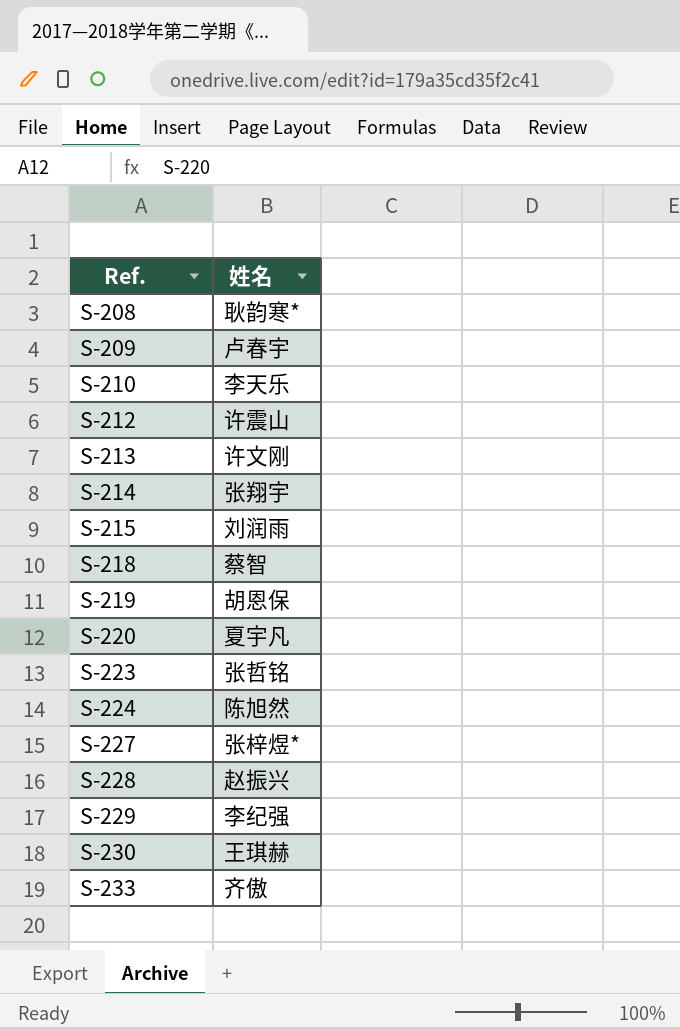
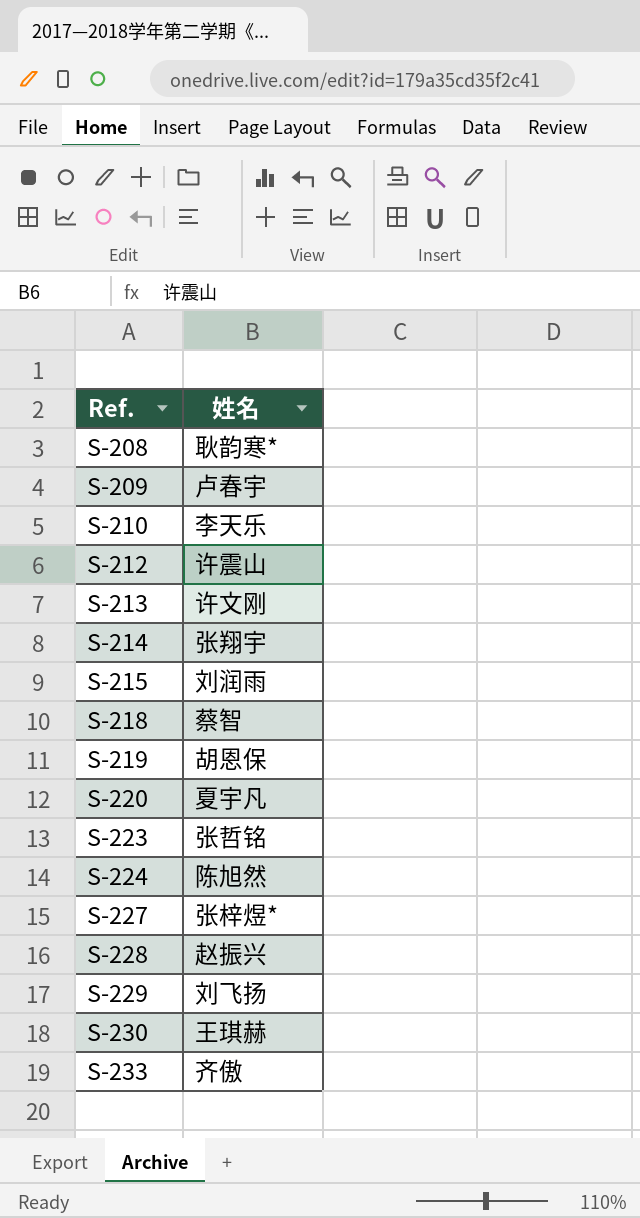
S-229 | 姓名: 李纪强 -> 刘飞扬

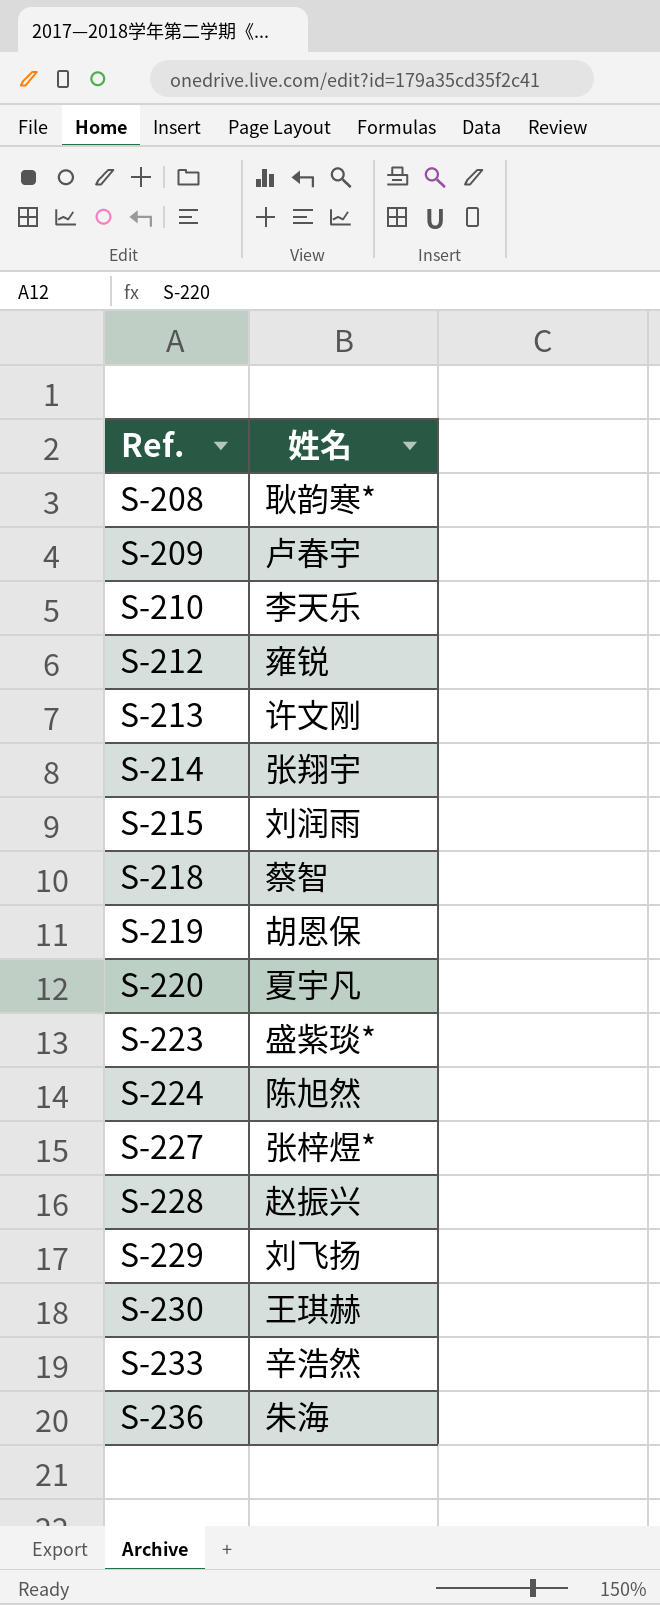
S-212 | 姓名: 许震山 -> 雍锐
S-223 | 姓名: 张哲铭 -> 盛紫琰*
S-233 | 姓名: 齐傲 -> 辛浩然
row S-236: none -> 朱海

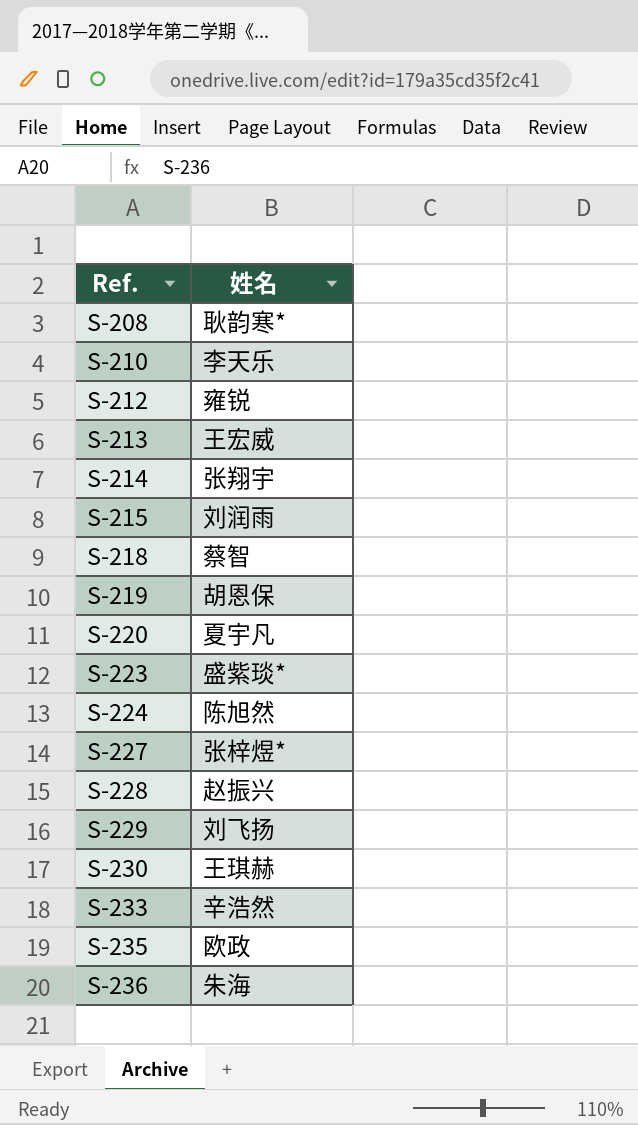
row S-209: 卢春宇 -> none
S-213 | 姓名: 许文刚 -> 王宏威
row S-235: none -> 欧政

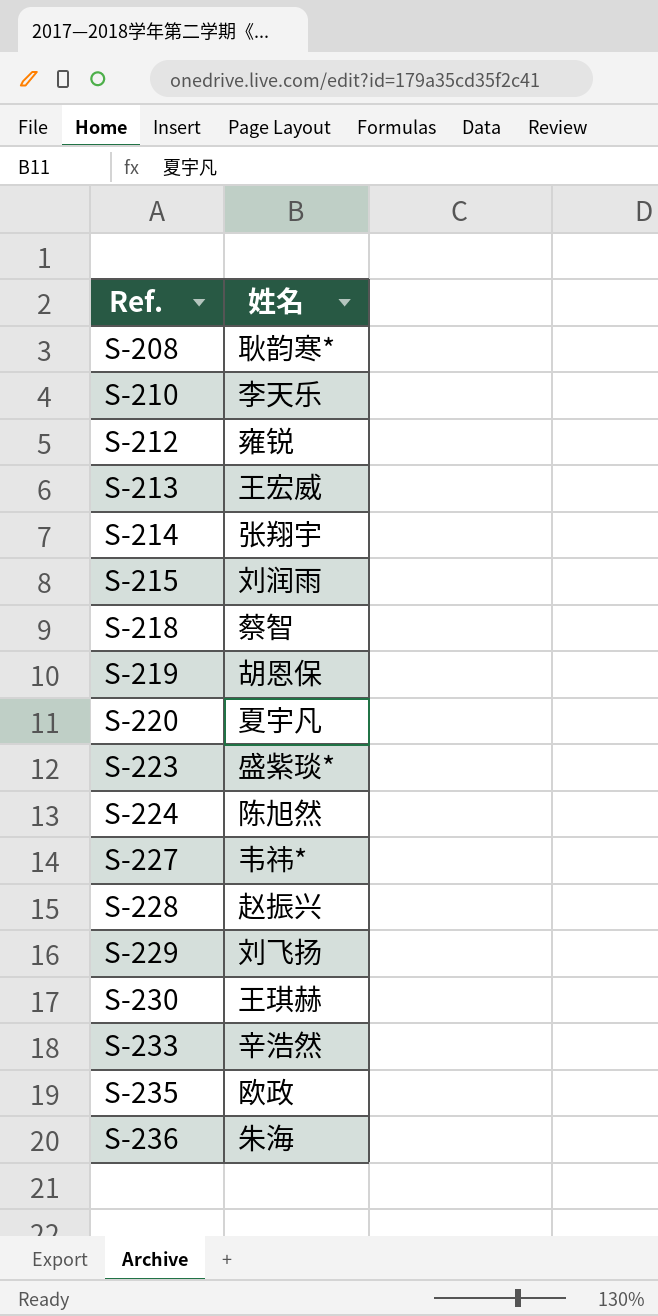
S-227 | 姓名: 张梓煜* -> 韦祎*

